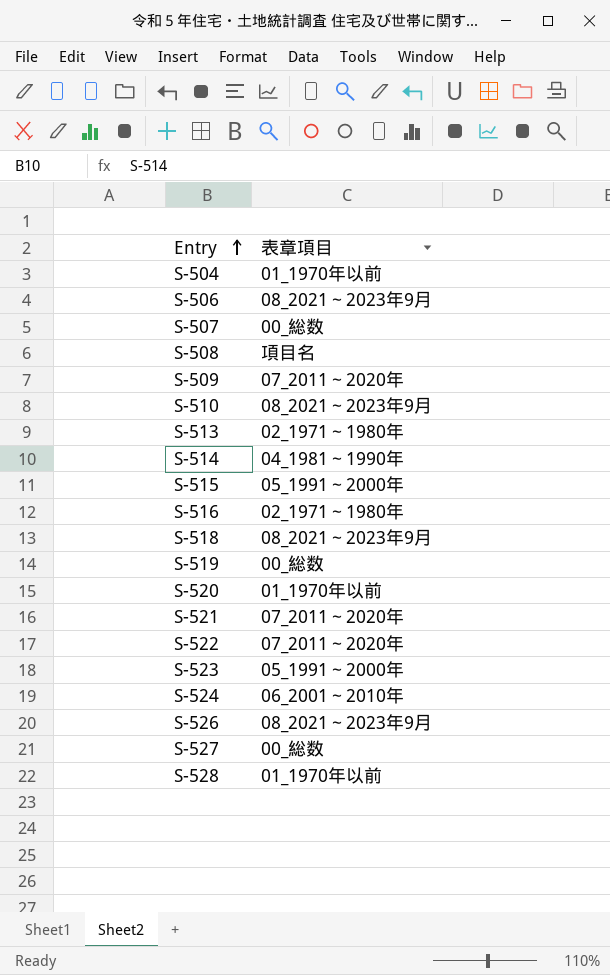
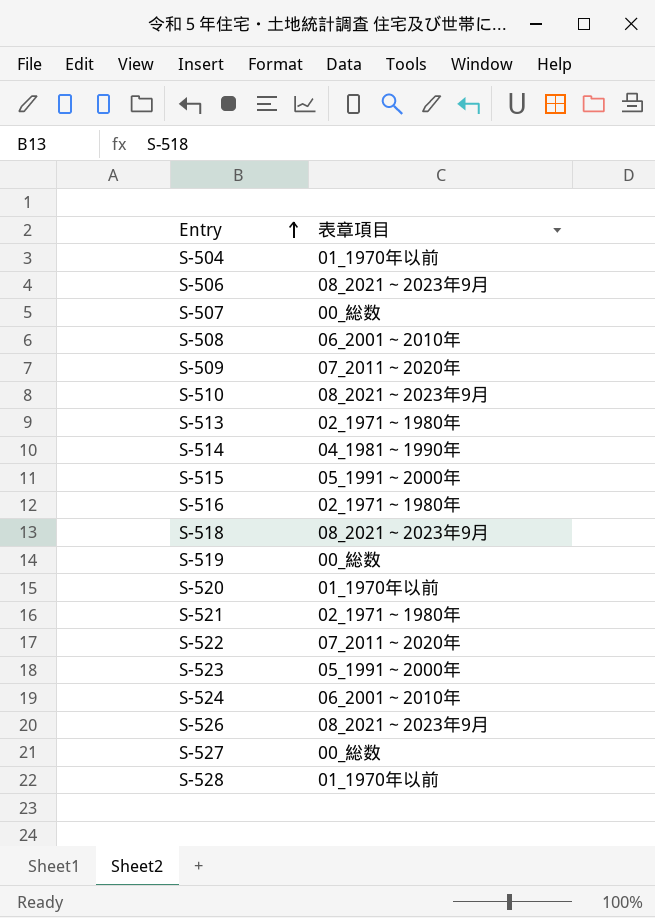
S-508 | 表章項目: 項目名 -> 06_2001～2010年
S-521 | 表章項目: 07_2011～2020年 -> 02_1971～1980年

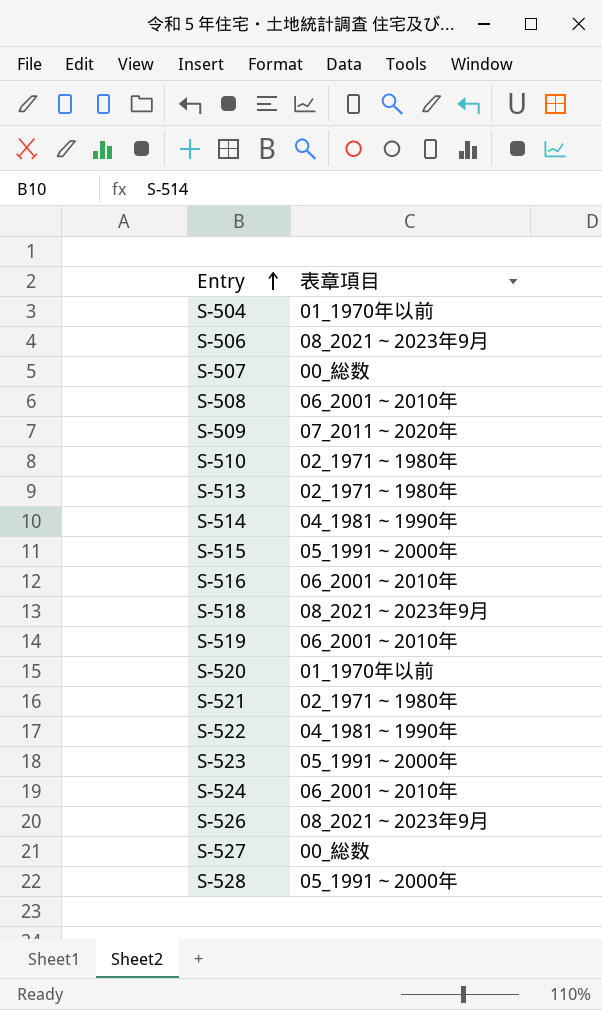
S-510 | 表章項目: 08_2021～2023年9月 -> 02_1971～1980年
S-516 | 表章項目: 02_1971～1980年 -> 06_2001～2010年
S-519 | 表章項目: 00_総数 -> 06_2001～2010年
S-522 | 表章項目: 07_2011～2020年 -> 04_1981～1990年
S-528 | 表章項目: 01_1970年以前 -> 05_1991～2000年

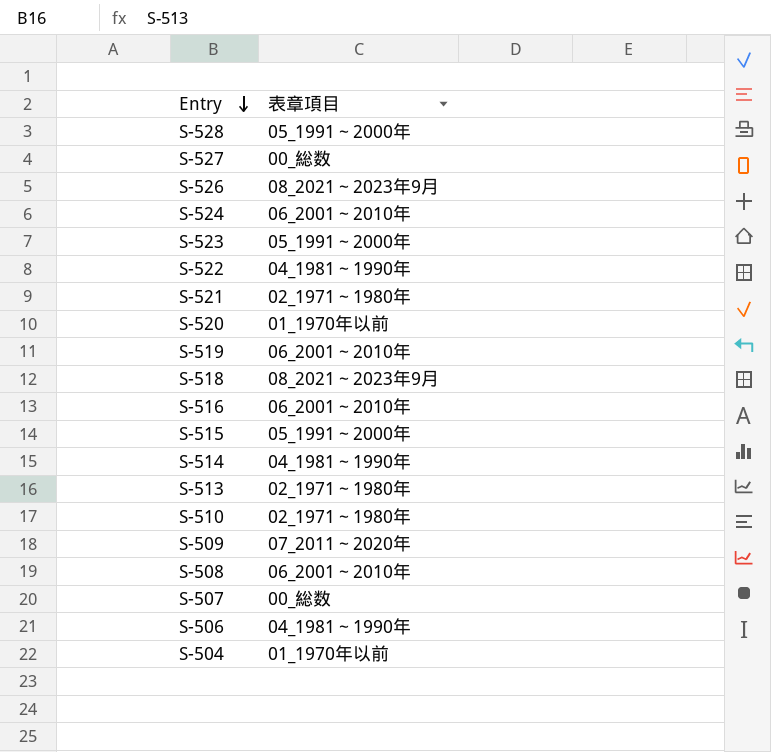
row order: Entry ascending -> Entry descending
S-506 | 表章項目: 08_2021～2023年9月 -> 04_1981～1990年

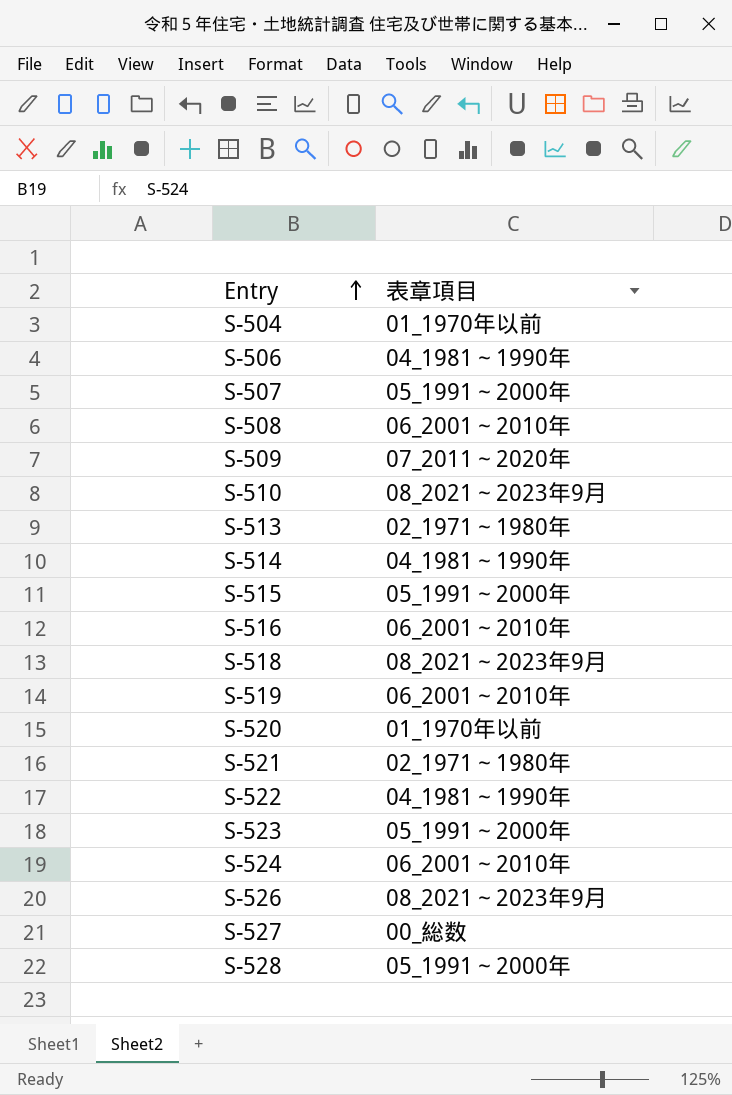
row order: Entry descending -> Entry ascending
S-507 | 表章項目: 00_総数 -> 05_1991～2000年
S-510 | 表章項目: 02_1971～1980年 -> 08_2021～2023年9月

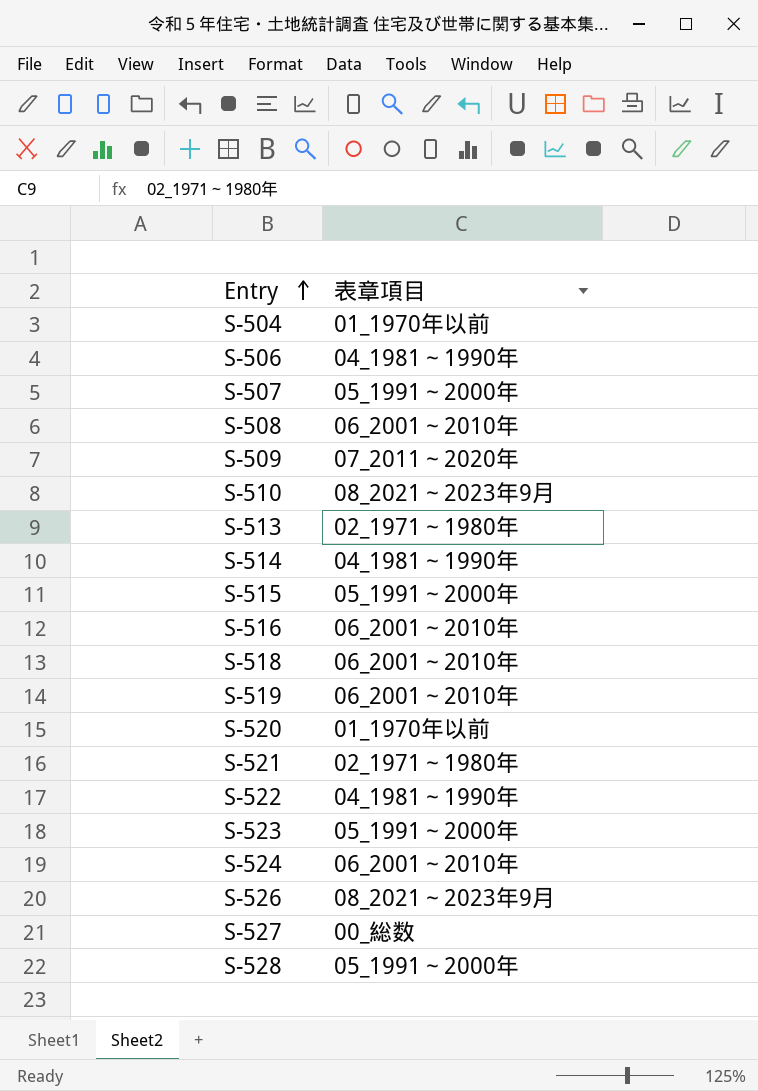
S-518 | 表章項目: 08_2021～2023年9月 -> 06_2001～2010年

